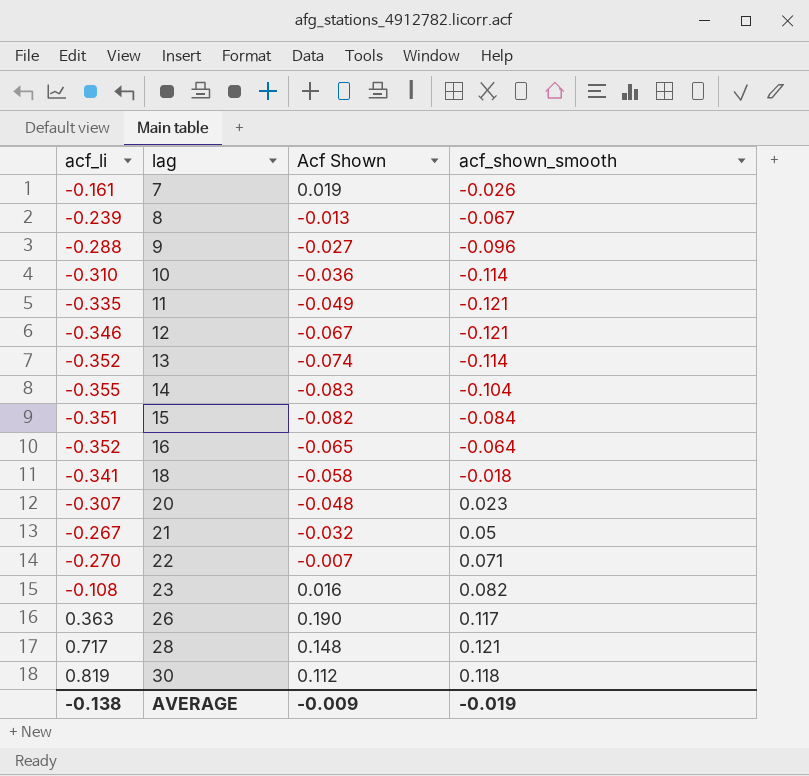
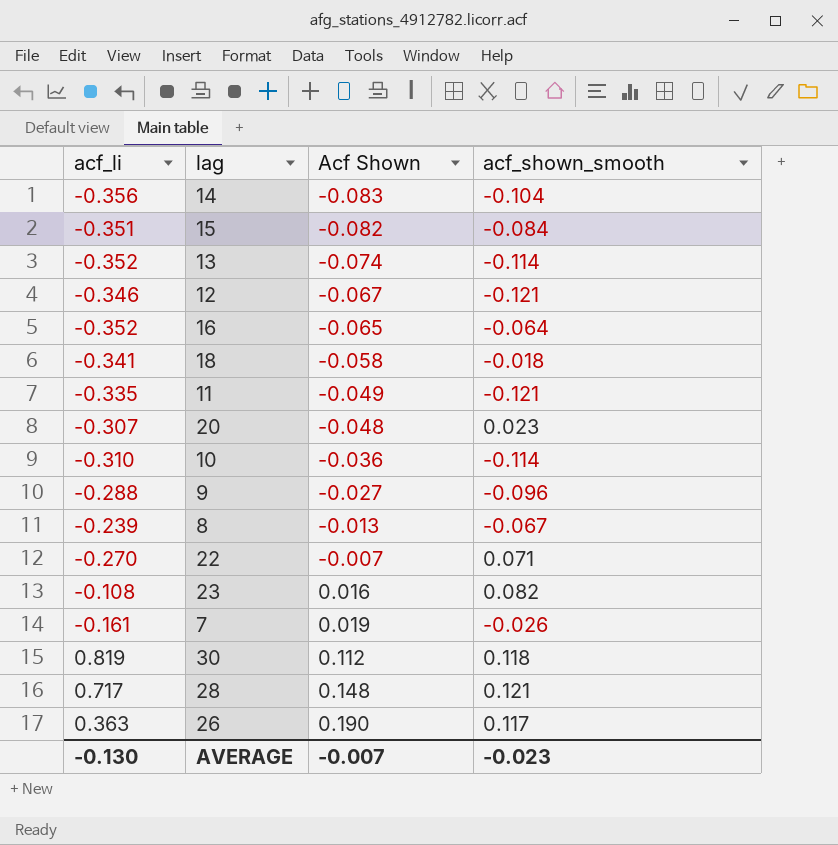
row order: lag ascending -> Acf Shown ascending
row 21: -0.267 | -0.032 | 0.05 -> none
14 | acf_li: -0.355 -> -0.356
AVERAGE | acf_li: -0.138 -> -0.130
AVERAGE | Acf Shown: -0.009 -> -0.007
AVERAGE | acf_shown_smooth: -0.019 -> -0.023

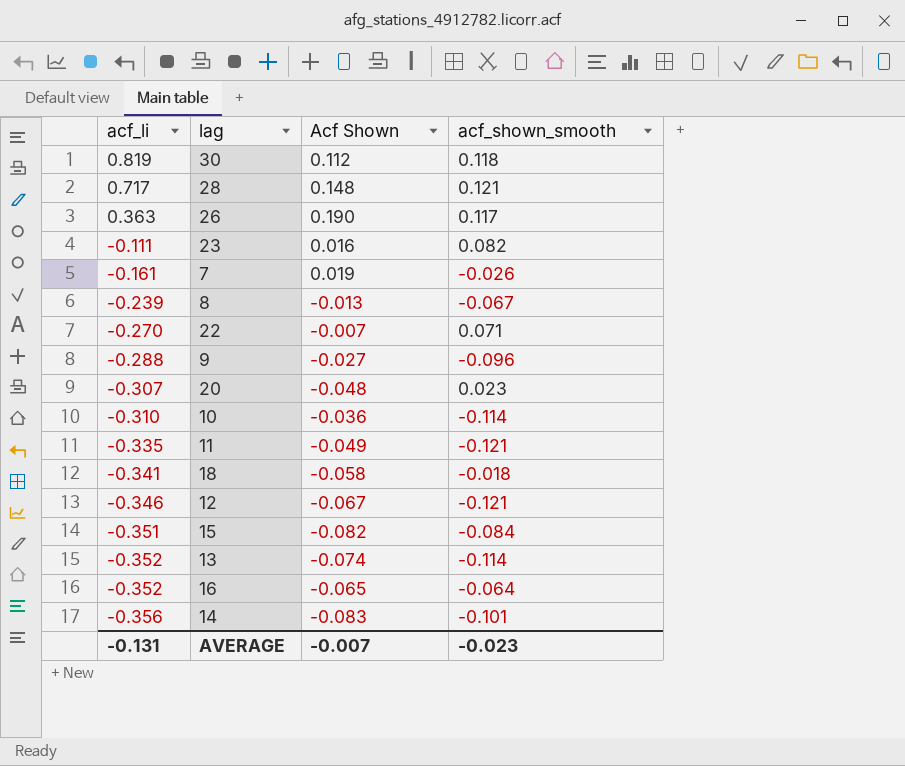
row order: Acf Shown ascending -> acf_li descending
23 | acf_li: -0.108 -> -0.111
14 | acf_shown_smooth: -0.104 -> -0.101
AVERAGE | acf_li: -0.130 -> -0.131

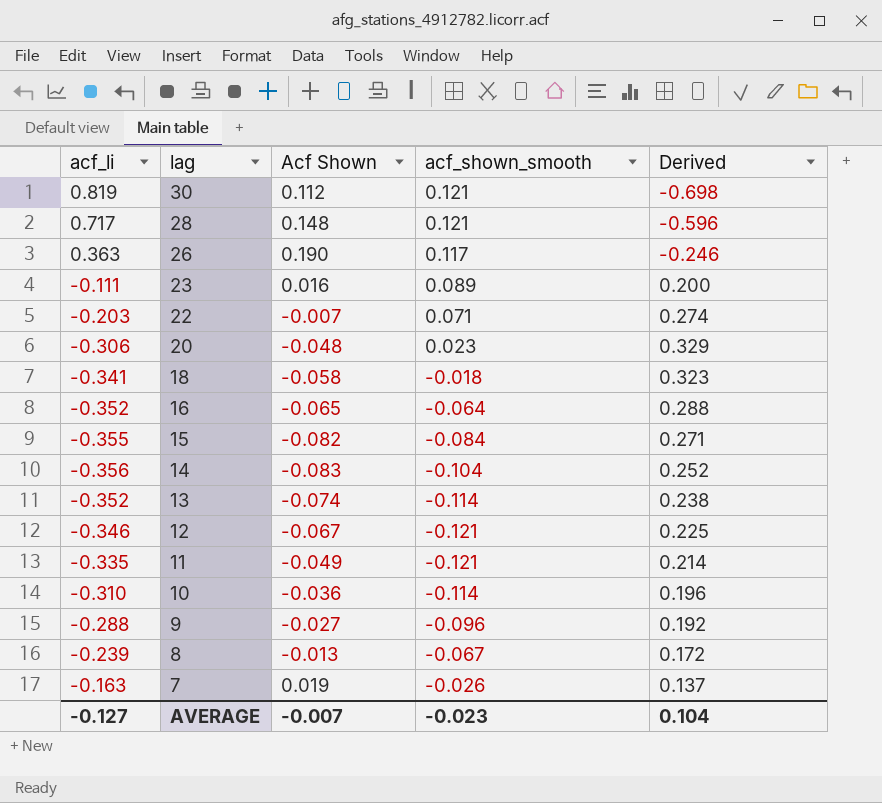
row order: acf_li descending -> lag descending
column Derived | formula: none -> [acf_shown_smooth] - [acf_li]
30 | acf_shown_smooth: 0.118 -> 0.121
23 | acf_shown_smooth: 0.082 -> 0.089
22 | acf_li: -0.270 -> -0.203
20 | acf_li: -0.307 -> -0.306
15 | acf_li: -0.351 -> -0.355
14 | acf_shown_smooth: -0.101 -> -0.104
7 | acf_li: -0.161 -> -0.163
AVERAGE | acf_li: -0.131 -> -0.127

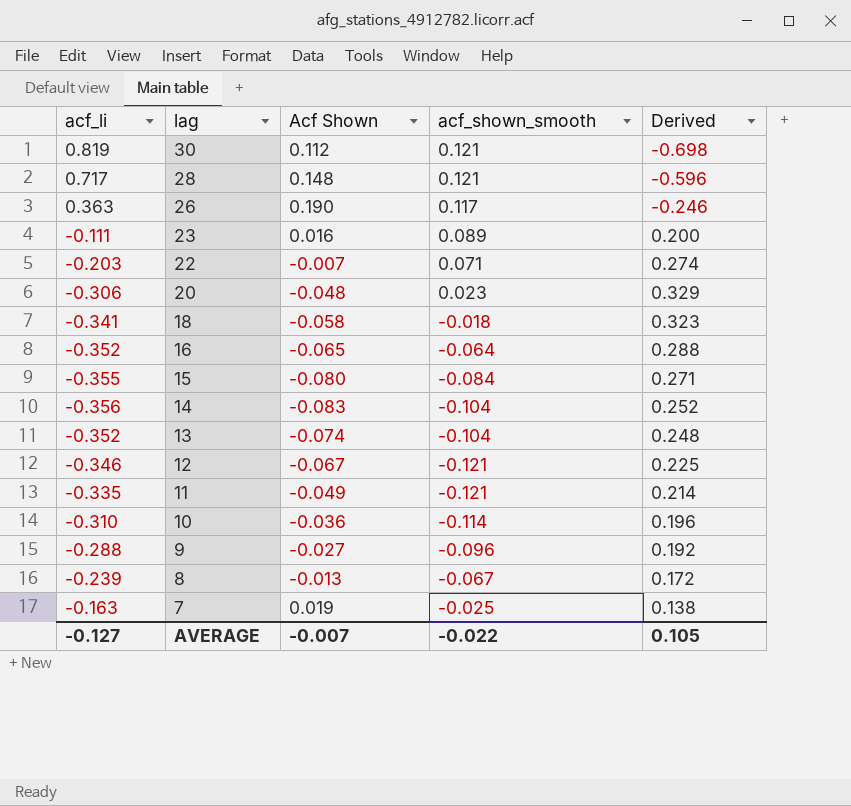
15 | Acf Shown: -0.082 -> -0.080
13 | acf_shown_smooth: -0.114 -> -0.104
13 | Derived: 0.238 -> 0.248
7 | acf_shown_smooth: -0.026 -> -0.025
7 | Derived: 0.137 -> 0.138
AVERAGE | acf_shown_smooth: -0.023 -> -0.022
AVERAGE | Derived: 0.104 -> 0.105

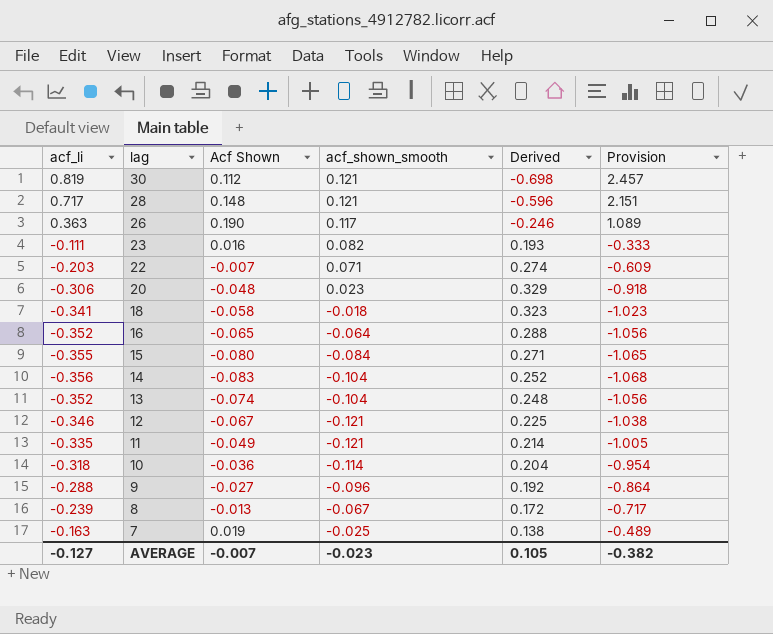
column Provision | formula: none -> [acf_li] * 3
23 | acf_shown_smooth: 0.089 -> 0.082
23 | Derived: 0.200 -> 0.193
10 | acf_li: -0.310 -> -0.318
10 | Derived: 0.196 -> 0.204
AVERAGE | acf_shown_smooth: -0.022 -> -0.023

